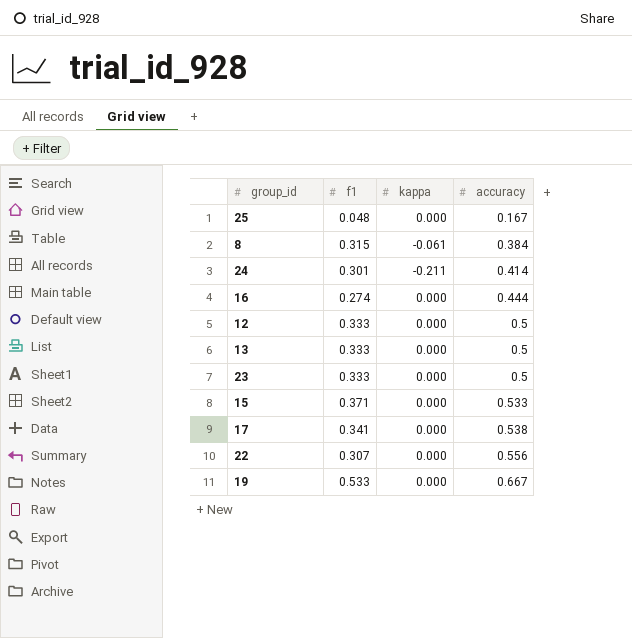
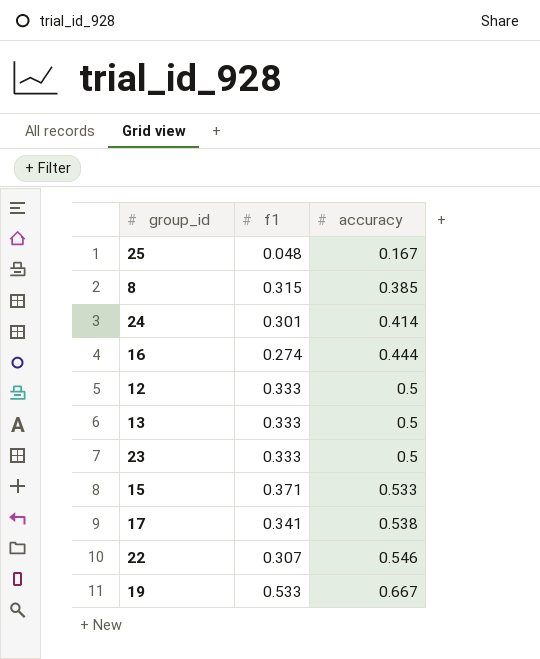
column kappa | position: 3 -> none
8 | accuracy: 0.384 -> 0.385
22 | accuracy: 0.556 -> 0.546

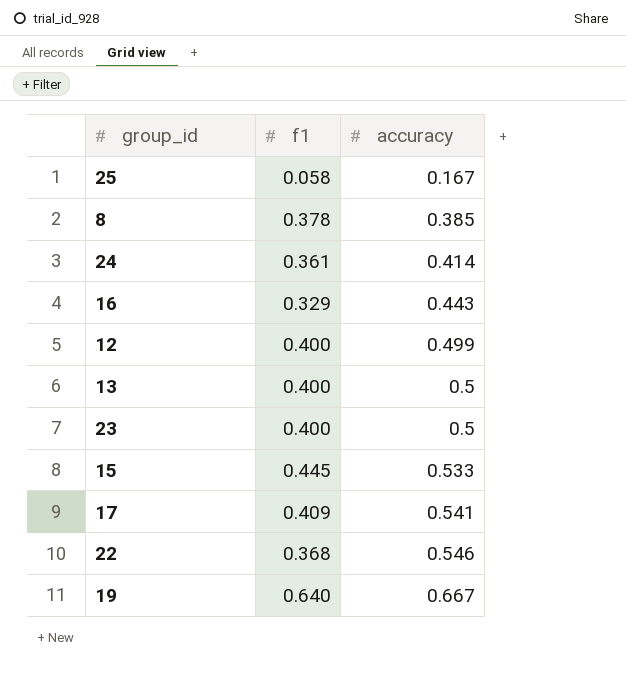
25 | f1: 0.048 -> 0.058
8 | f1: 0.315 -> 0.378
24 | f1: 0.301 -> 0.361
16 | f1: 0.274 -> 0.329
16 | accuracy: 0.444 -> 0.443
12 | f1: 0.333 -> 0.400
12 | accuracy: 0.5 -> 0.499
13 | f1: 0.333 -> 0.400
23 | f1: 0.333 -> 0.400
15 | f1: 0.371 -> 0.445
17 | f1: 0.341 -> 0.409
17 | accuracy: 0.538 -> 0.541
22 | f1: 0.307 -> 0.368
19 | f1: 0.533 -> 0.640

